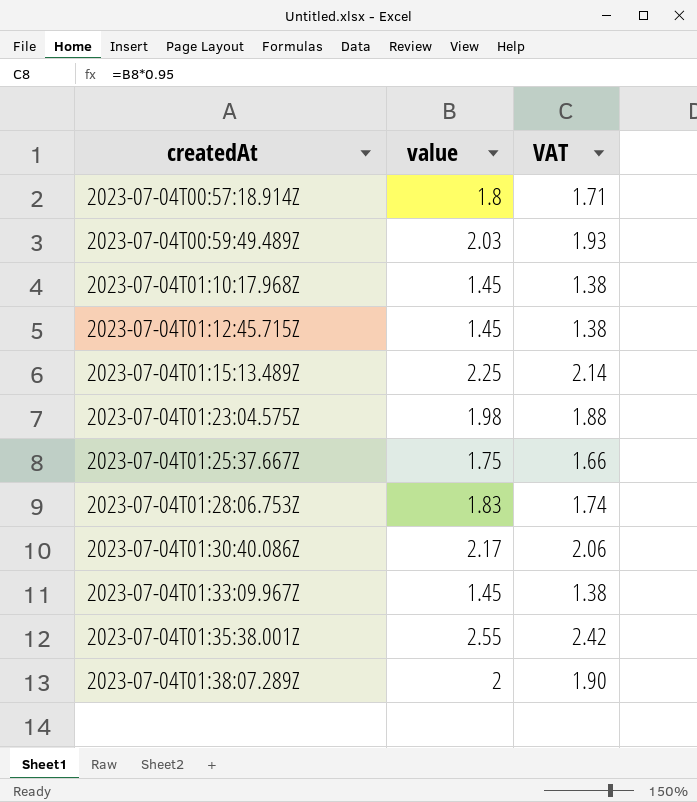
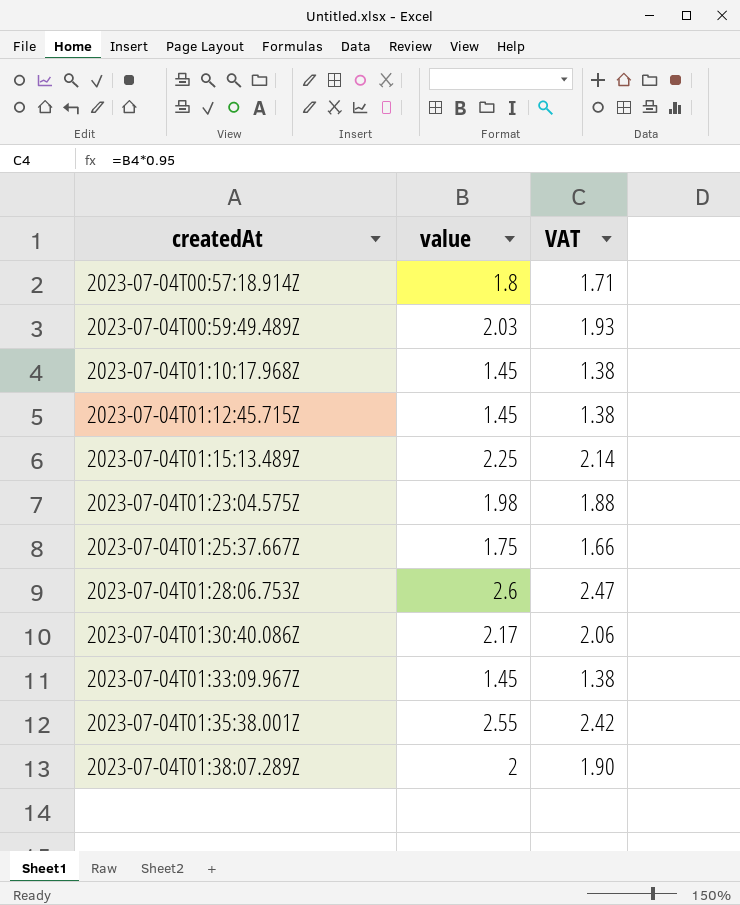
2023-07-04T01:28:06.753Z | value: 1.83 -> 2.6
2023-07-04T01:28:06.753Z | VAT: 1.74 -> 2.47

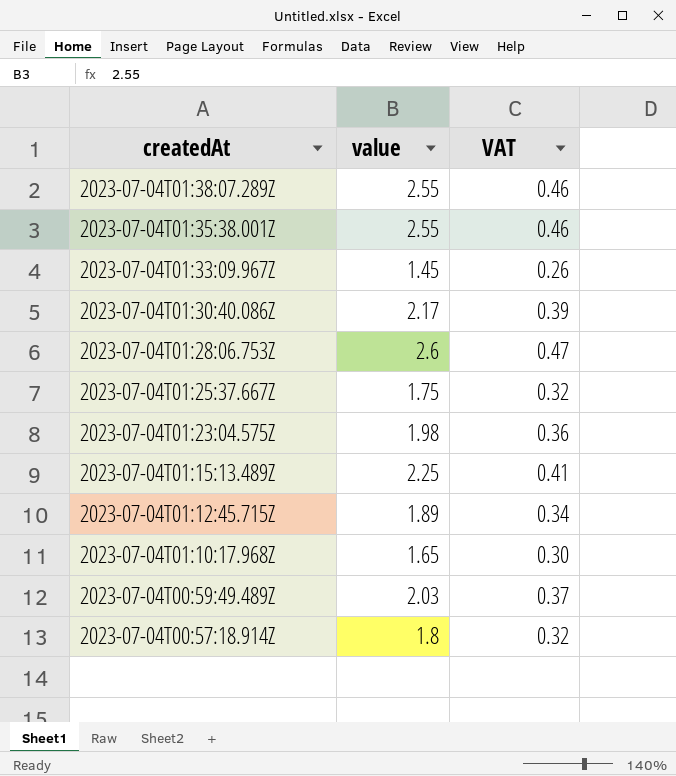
row order: createdAt ascending -> createdAt descending
column VAT | formula: [value] * 0.95 -> [value] * 0.18
2023-07-04T01:38:07.289Z | value: 2 -> 2.55
2023-07-04T01:12:45.715Z | value: 1.45 -> 1.89
2023-07-04T01:10:17.968Z | value: 1.45 -> 1.65

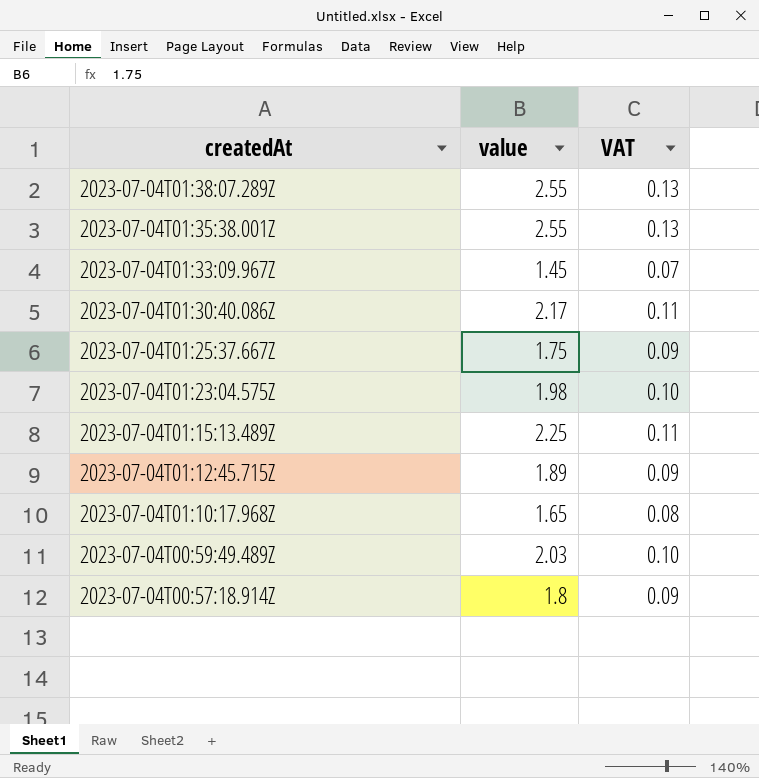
column VAT | formula: [value] * 0.18 -> [value] * 0.05
row 2023-07-04T01:28:06.753Z: 2.6 | 0.47 -> none

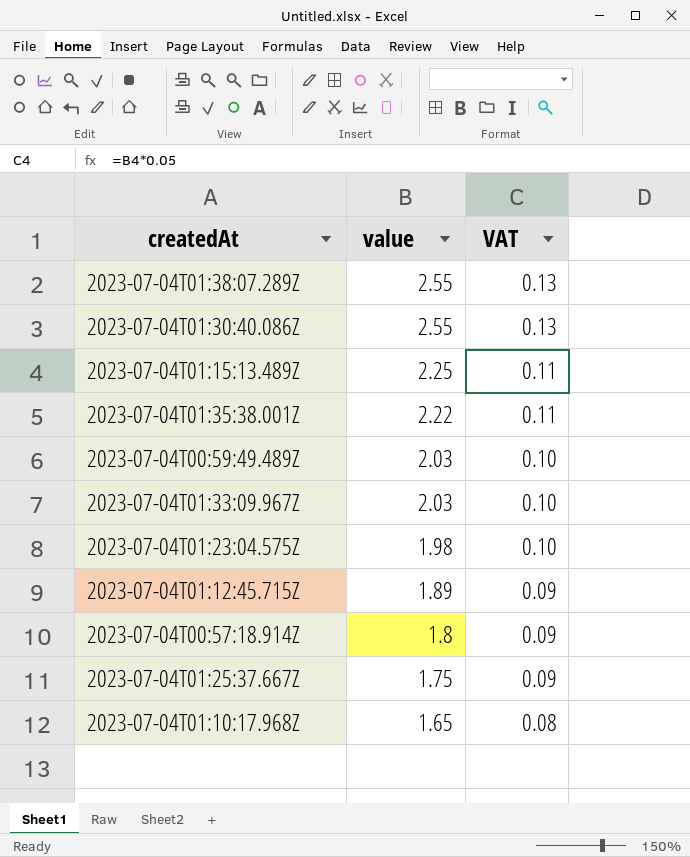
row order: createdAt descending -> value descending
2023-07-04T01:30:40.086Z | value: 2.17 -> 2.55
2023-07-04T01:30:40.086Z | VAT: 0.11 -> 0.13
2023-07-04T01:35:38.001Z | value: 2.55 -> 2.22
2023-07-04T01:35:38.001Z | VAT: 0.13 -> 0.11
2023-07-04T01:33:09.967Z | value: 1.45 -> 2.03
2023-07-04T01:33:09.967Z | VAT: 0.07 -> 0.10

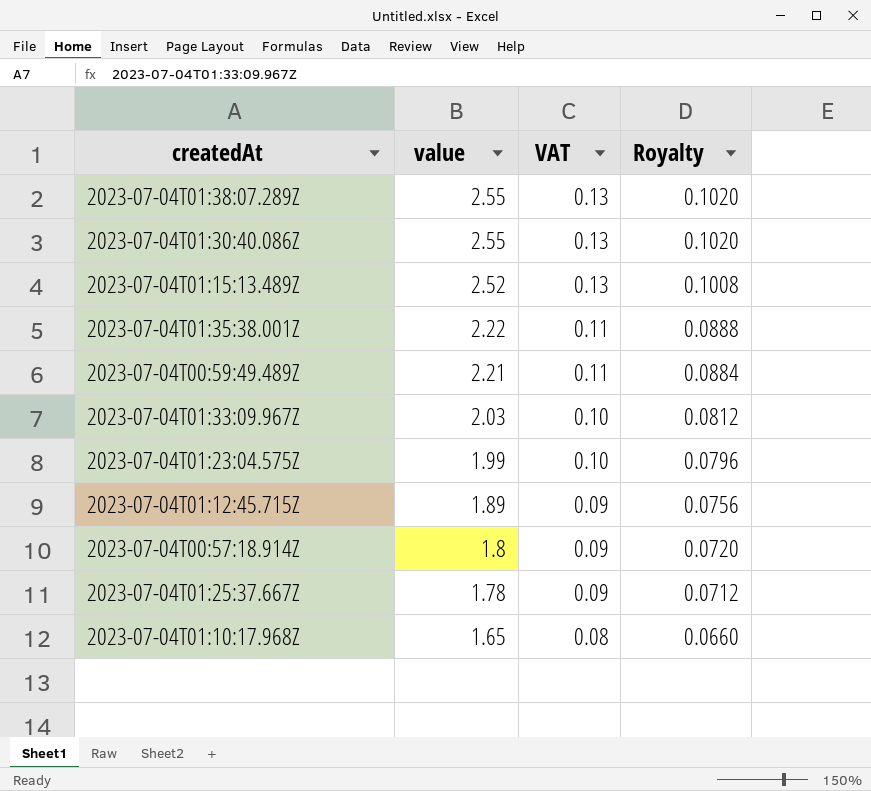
column Royalty | formula: none -> [value] * 0.04
2023-07-04T01:15:13.489Z | value: 2.25 -> 2.52
2023-07-04T01:15:13.489Z | VAT: 0.11 -> 0.13
2023-07-04T00:59:49.489Z | value: 2.03 -> 2.21
2023-07-04T00:59:49.489Z | VAT: 0.10 -> 0.11
2023-07-04T01:23:04.575Z | value: 1.98 -> 1.99
2023-07-04T01:25:37.667Z | value: 1.75 -> 1.78

